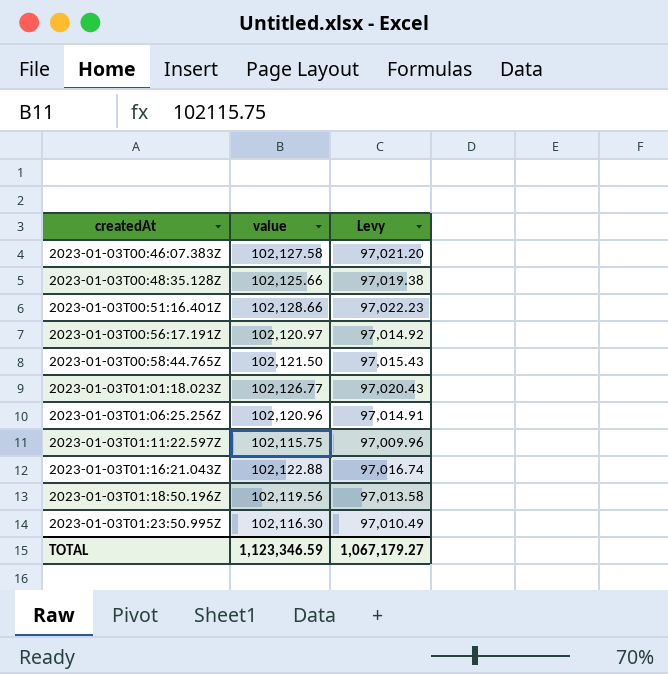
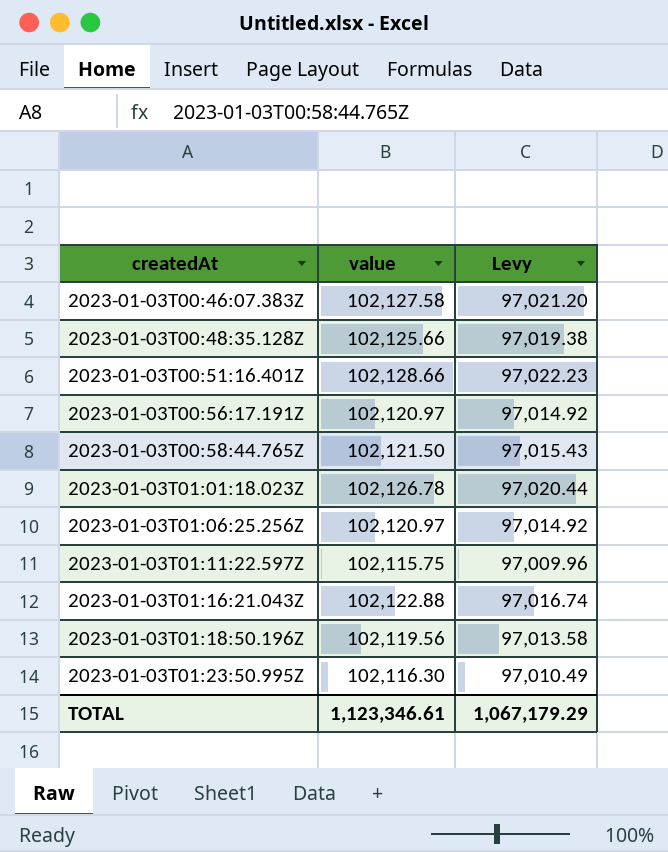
2023-01-03T01:01:18.023Z | value: 102,126.77 -> 102,126.78
2023-01-03T01:01:18.023Z | Levy: 97,020.43 -> 97,020.44
2023-01-03T01:06:25.256Z | value: 102,120.96 -> 102,120.97
2023-01-03T01:06:25.256Z | Levy: 97,014.91 -> 97,014.92
TOTAL | value: 1,123,346.59 -> 1,123,346.61
TOTAL | Levy: 1,067,179.27 -> 1,067,179.29

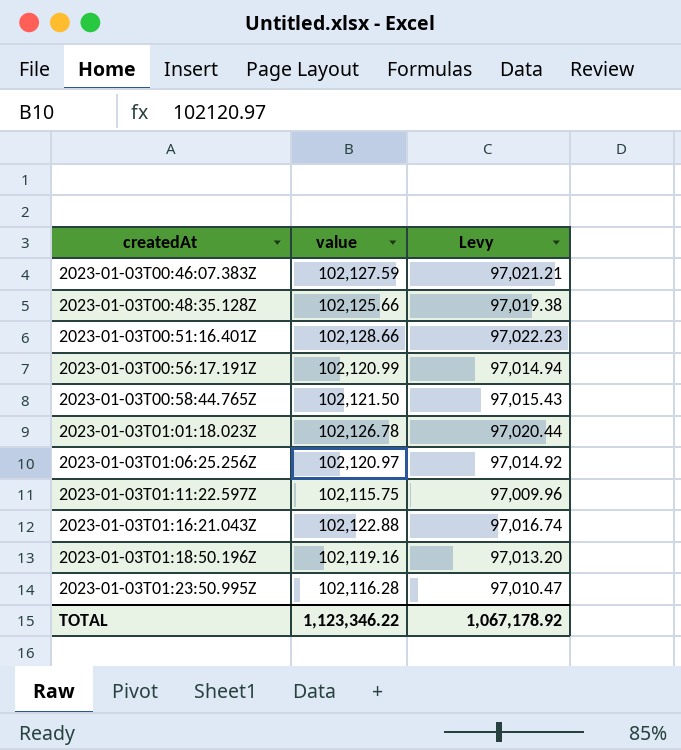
2023-01-03T00:46:07.383Z | value: 102,127.58 -> 102,127.59
2023-01-03T00:46:07.383Z | Levy: 97,021.20 -> 97,021.21
2023-01-03T00:56:17.191Z | value: 102,120.97 -> 102,120.99
2023-01-03T00:56:17.191Z | Levy: 97,014.92 -> 97,014.94
2023-01-03T01:18:50.196Z | value: 102,119.56 -> 102,119.16
2023-01-03T01:18:50.196Z | Levy: 97,013.58 -> 97,013.20
2023-01-03T01:23:50.995Z | value: 102,116.30 -> 102,116.28
2023-01-03T01:23:50.995Z | Levy: 97,010.49 -> 97,010.47
TOTAL | value: 1,123,346.61 -> 1,123,346.22
TOTAL | Levy: 1,067,179.29 -> 1,067,178.92

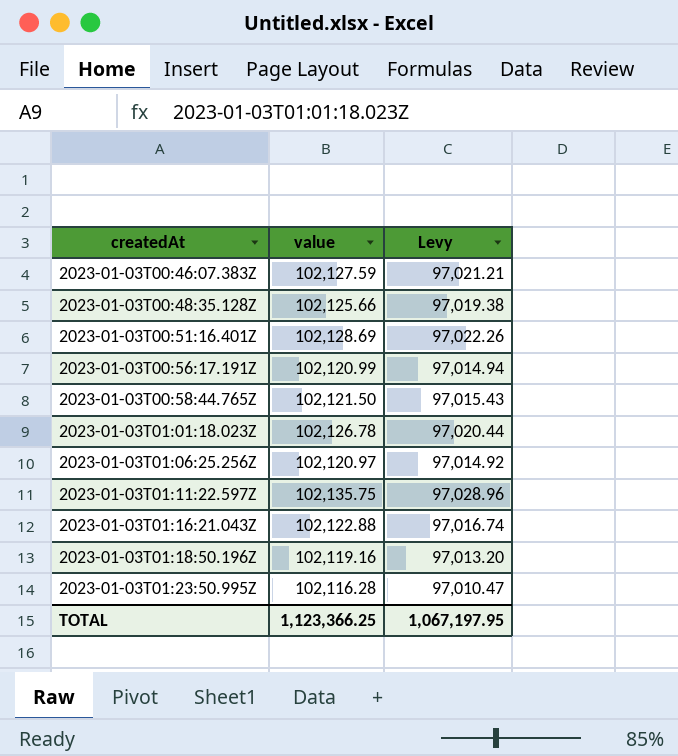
2023-01-03T00:51:16.401Z | value: 102,128.66 -> 102,128.69
2023-01-03T00:51:16.401Z | Levy: 97,022.23 -> 97,022.26
2023-01-03T01:11:22.597Z | value: 102,115.75 -> 102,135.75
2023-01-03T01:11:22.597Z | Levy: 97,009.96 -> 97,028.96
TOTAL | value: 1,123,346.22 -> 1,123,366.25
TOTAL | Levy: 1,067,178.92 -> 1,067,197.95

